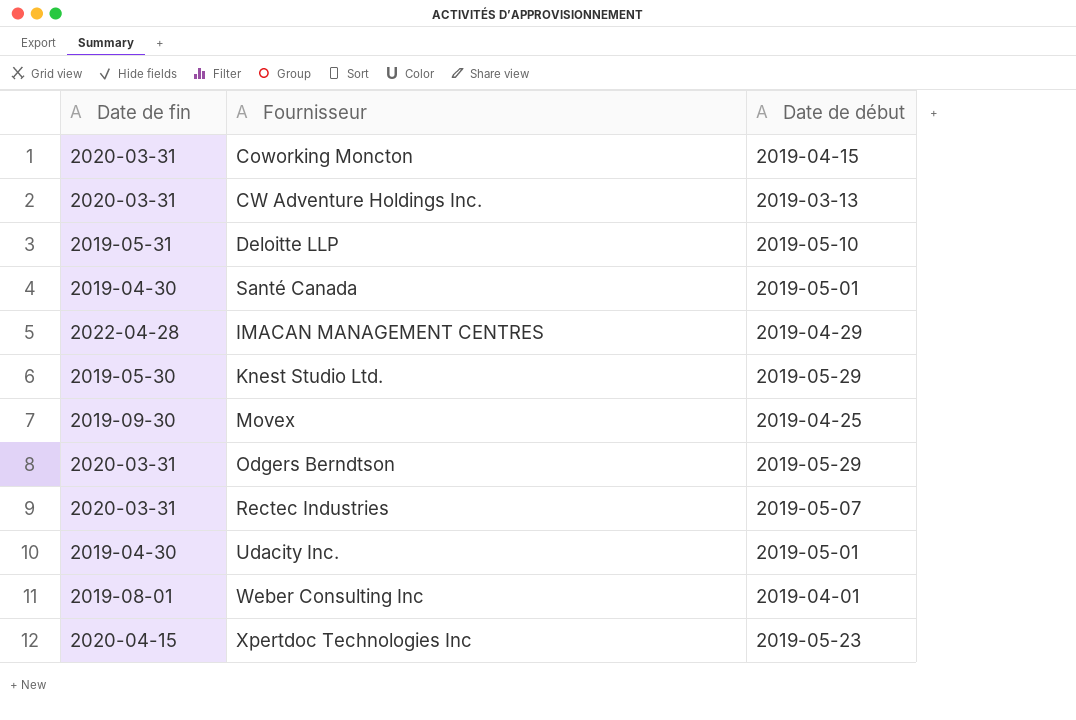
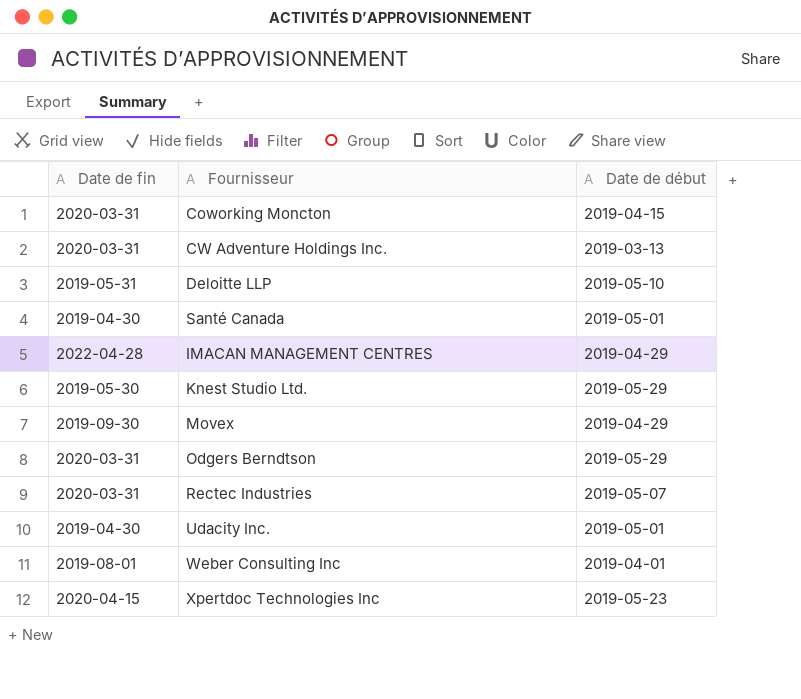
Movex | Date de début: 2019-04-25 -> 2019-04-29

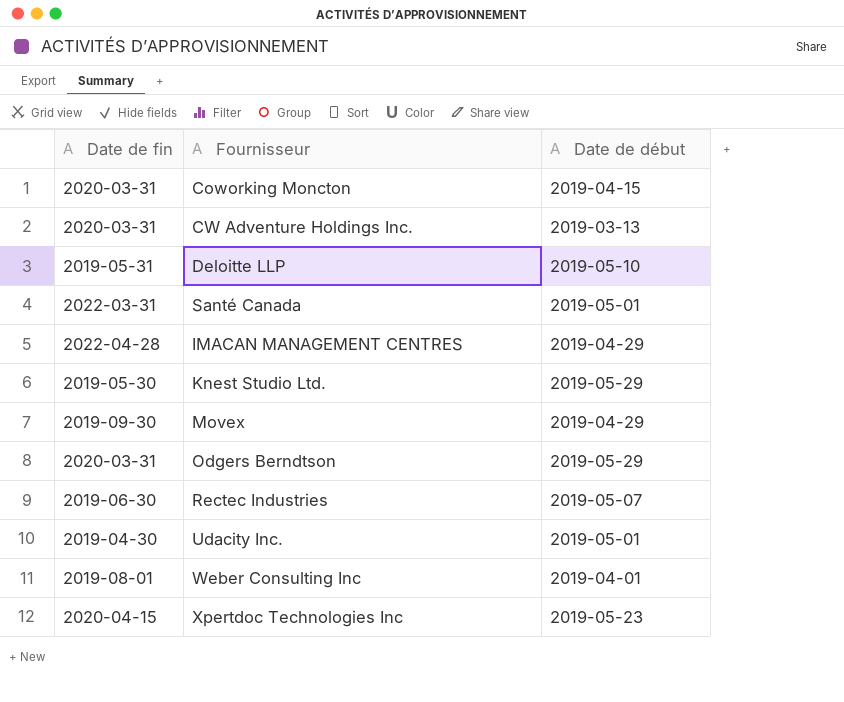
Santé Canada | Date de fin: 2019-04-30 -> 2022-03-31
Rectec Industries | Date de fin: 2020-03-31 -> 2019-06-30

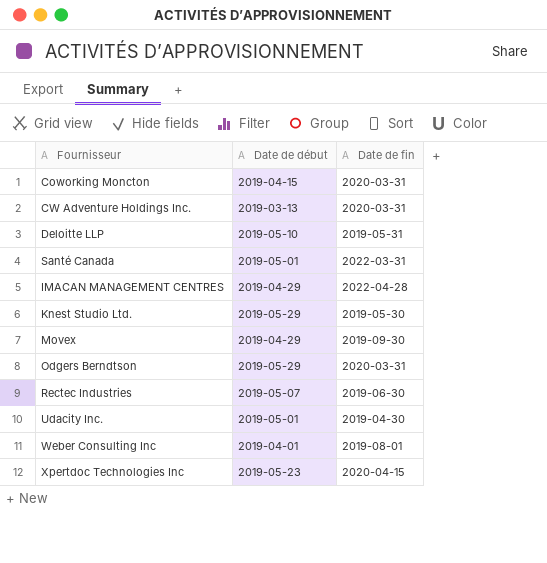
column Date de fin | position: 1 -> 3

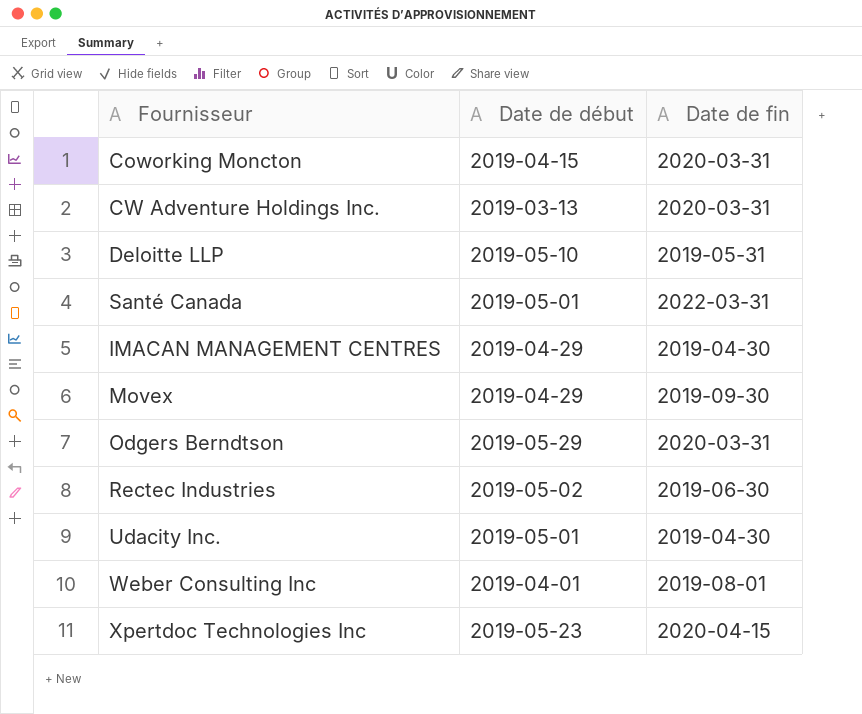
row Knest Studio Ltd.: 2019-05-29 | 2019-05-30 -> none
IMACAN MANAGEMENT CENTRES | Date de fin: 2022-04-28 -> 2019-04-30
Rectec Industries | Date de début: 2019-05-07 -> 2019-05-02

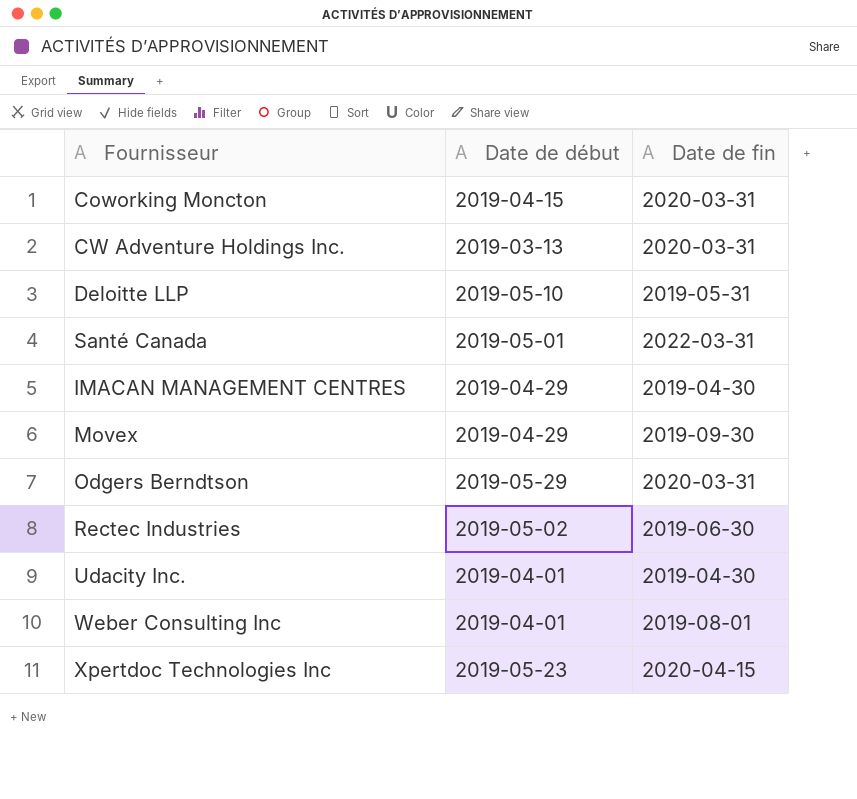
Udacity Inc. | Date de début: 2019-05-01 -> 2019-04-01

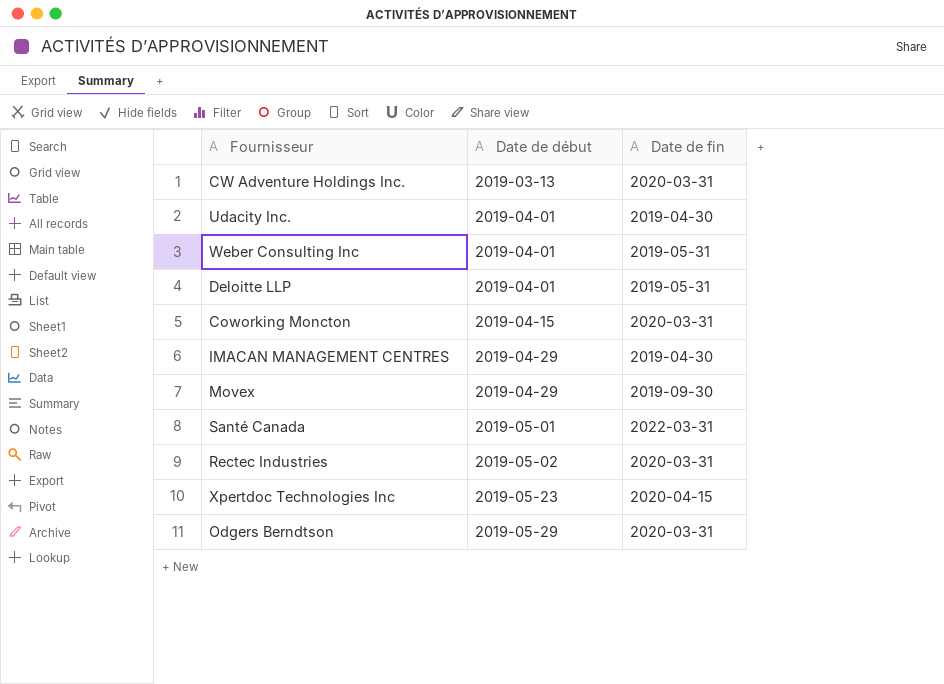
row order: none -> Date de début ascending
Weber Consulting Inc | Date de fin: 2019-08-01 -> 2019-05-31
Deloitte LLP | Date de début: 2019-05-10 -> 2019-04-01
Rectec Industries | Date de fin: 2019-06-30 -> 2020-03-31

